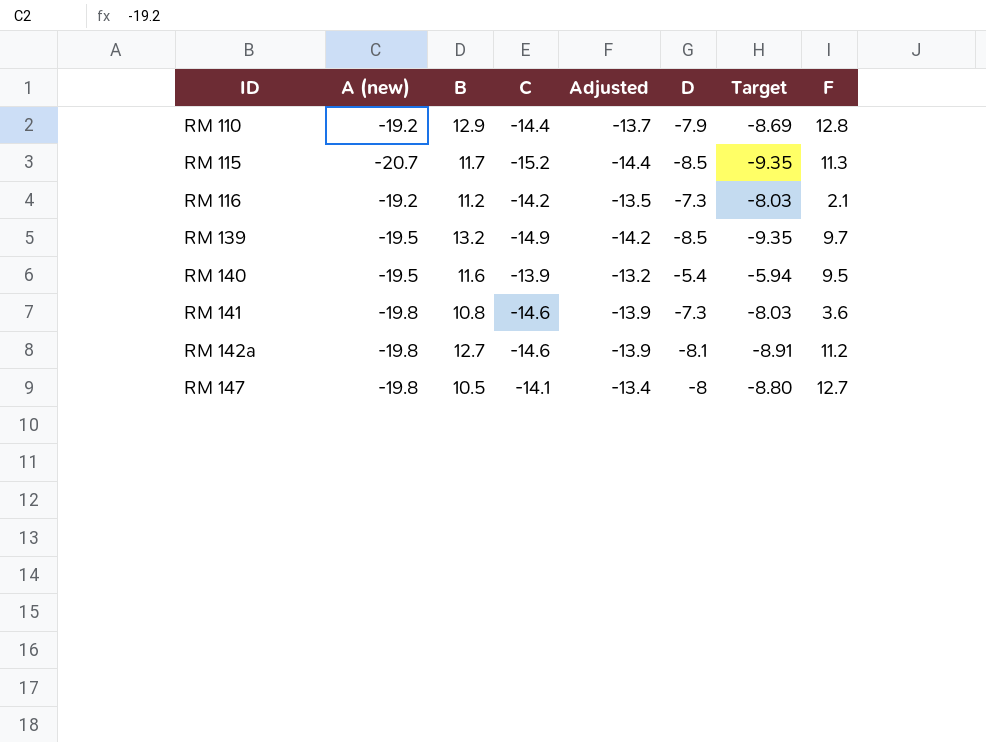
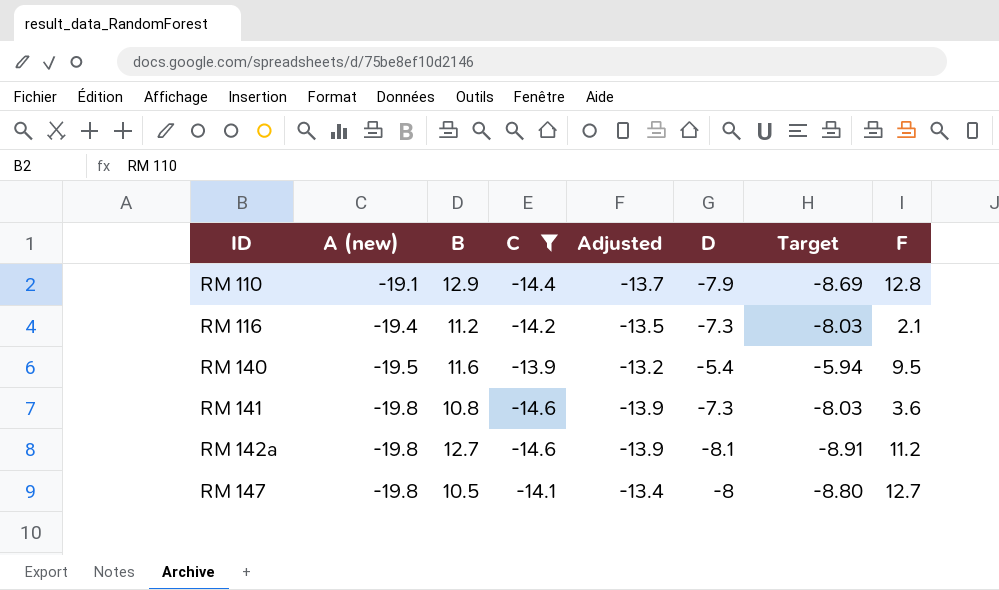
filter: none -> C >= -14.6
RM 110 | A (new): -19.2 -> -19.1
RM 116 | A (new): -19.2 -> -19.4

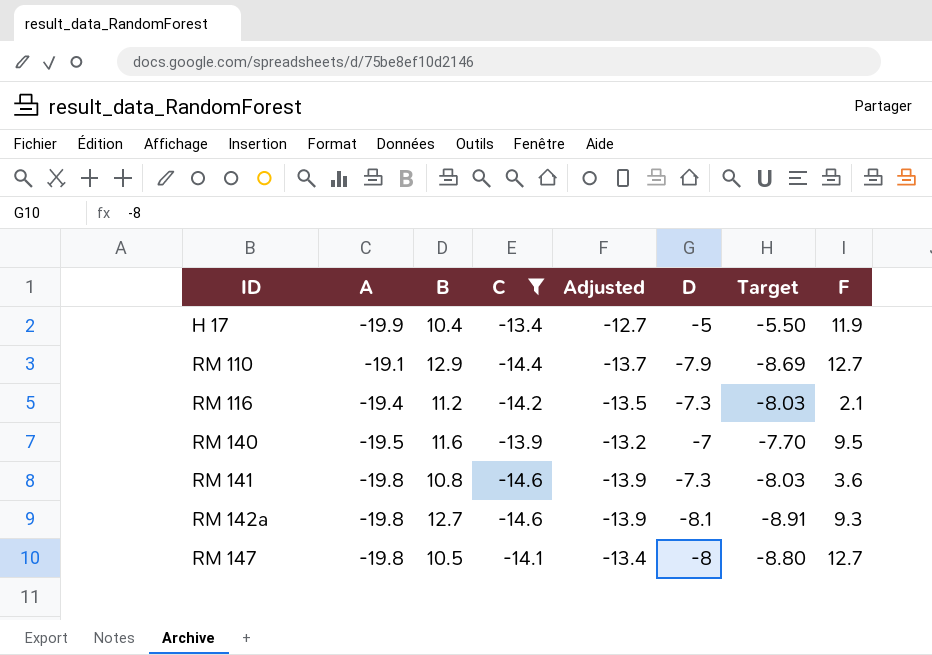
column name: A (new) -> A
row H 17: none -> -19.9 | 10.4 | -13.4 | -12.7 | -5 | -5.50 | 11.9
RM 110 | F: 12.8 -> 12.7
RM 140 | D: -5.4 -> -7
RM 140 | Target: -5.94 -> -7.70
RM 142a | F: 11.2 -> 9.3

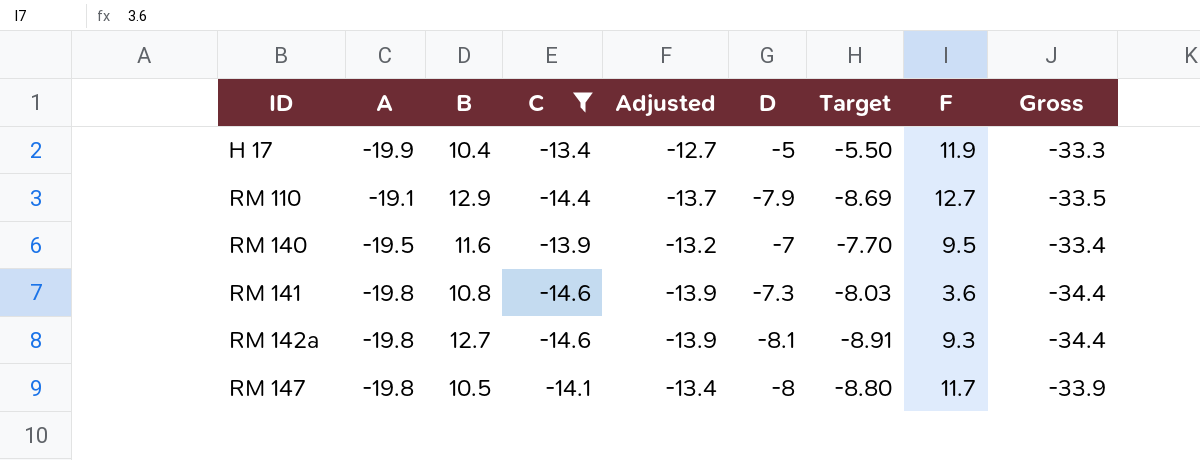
column Gross | formula: none -> [A] + [C]
row RM 116: -19.4 | 11.2 | -14.2 | -13.5 | -7.3 | -8.03 | 2.1 -> none
RM 147 | F: 12.7 -> 11.7

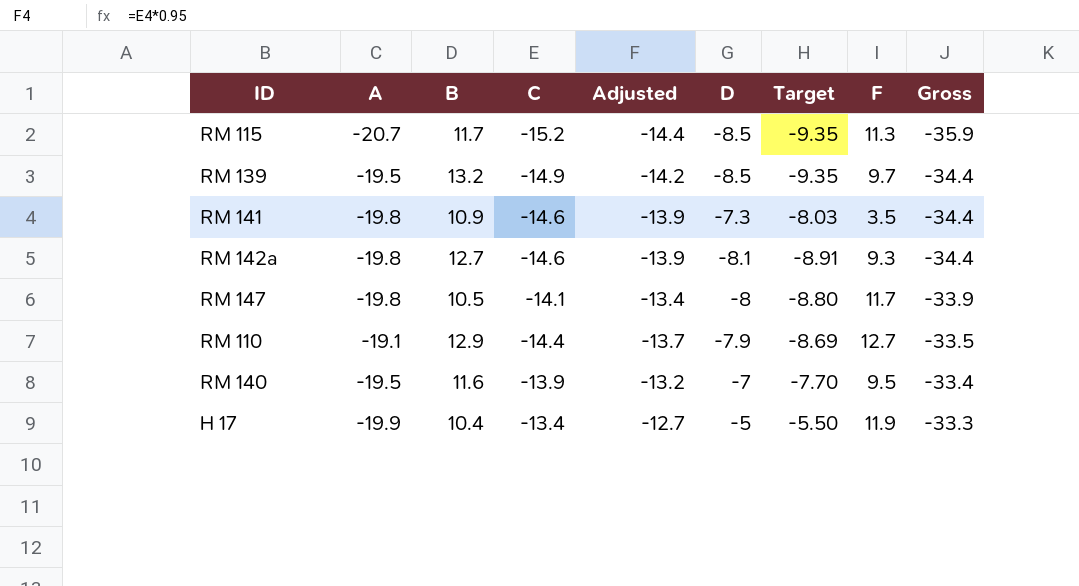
filter: C >= -14.6 -> none
row order: ID ascending -> Gross ascending
RM 141 | B: 10.8 -> 10.9
RM 141 | F: 3.6 -> 3.5

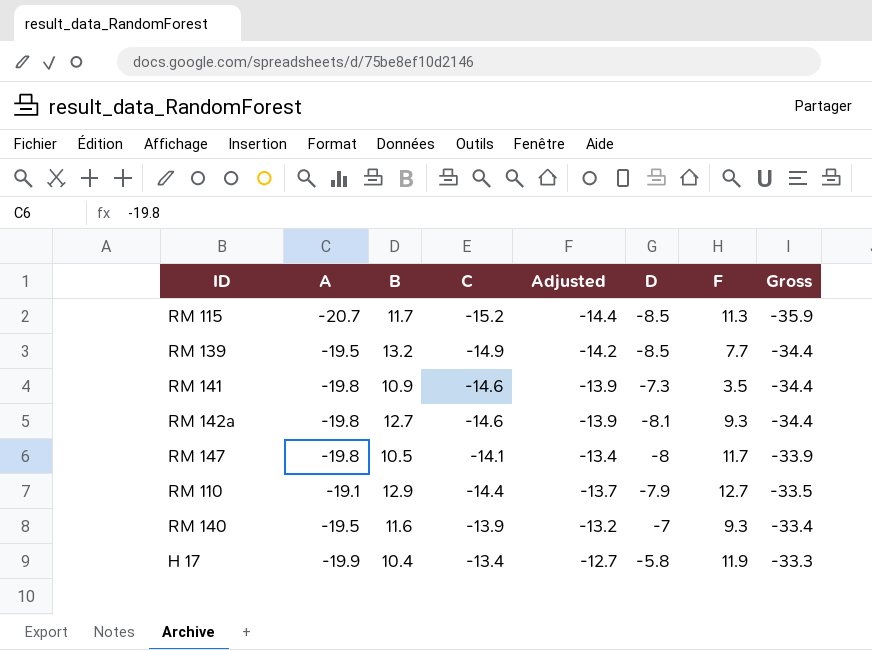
column Target | formula: [D] * 1.1 -> none
RM 139 | F: 9.7 -> 7.7
RM 140 | F: 9.5 -> 9.3
H 17 | D: -5 -> -5.8

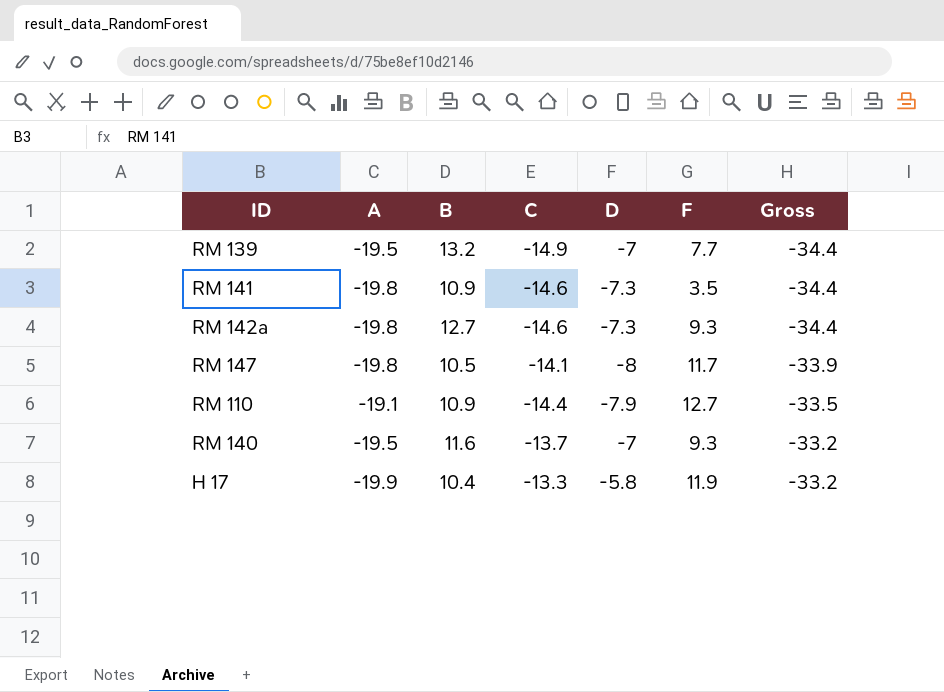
column Adjusted | formula: [C] * 0.95 -> none
row RM 115: -20.7 | 11.7 | -15.2 | -14.4 | -8.5 | 11.3 | -35.9 -> none
RM 139 | D: -8.5 -> -7
RM 142a | D: -8.1 -> -7.3
RM 110 | B: 12.9 -> 10.9
RM 140 | C: -13.9 -> -13.7
RM 140 | Gross: -33.4 -> -33.2
H 17 | C: -13.4 -> -13.3
H 17 | Gross: -33.3 -> -33.2

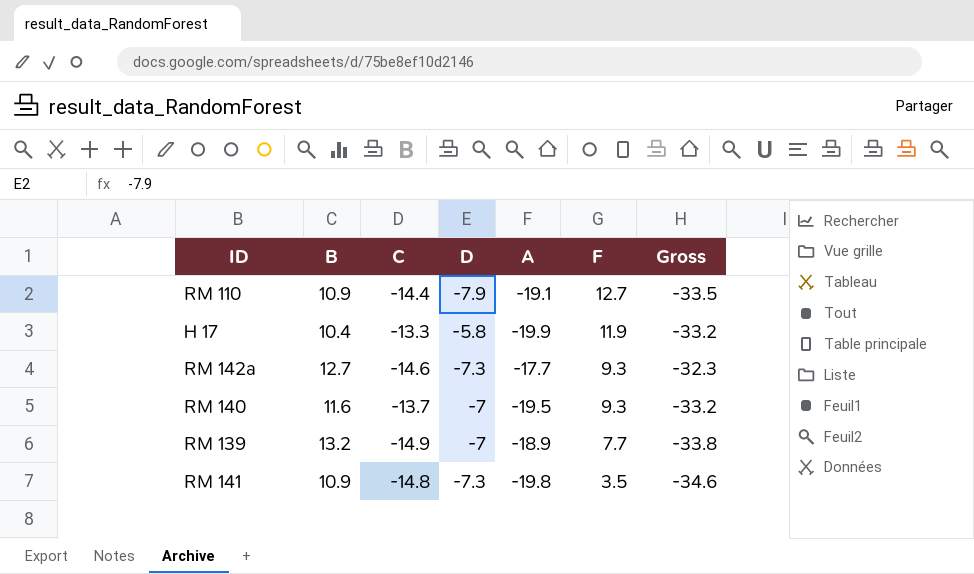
row order: Gross ascending -> F descending
column A | position: 2 -> 5
row RM 147: -19.8 | 10.5 | -14.1 | -8 | 11.7 | -33.9 -> none
RM 142a | A: -19.8 -> -17.7
RM 142a | Gross: -34.4 -> -32.3
RM 139 | A: -19.5 -> -18.9
RM 139 | Gross: -34.4 -> -33.8
RM 141 | C: -14.6 -> -14.8
RM 141 | Gross: -34.4 -> -34.6

